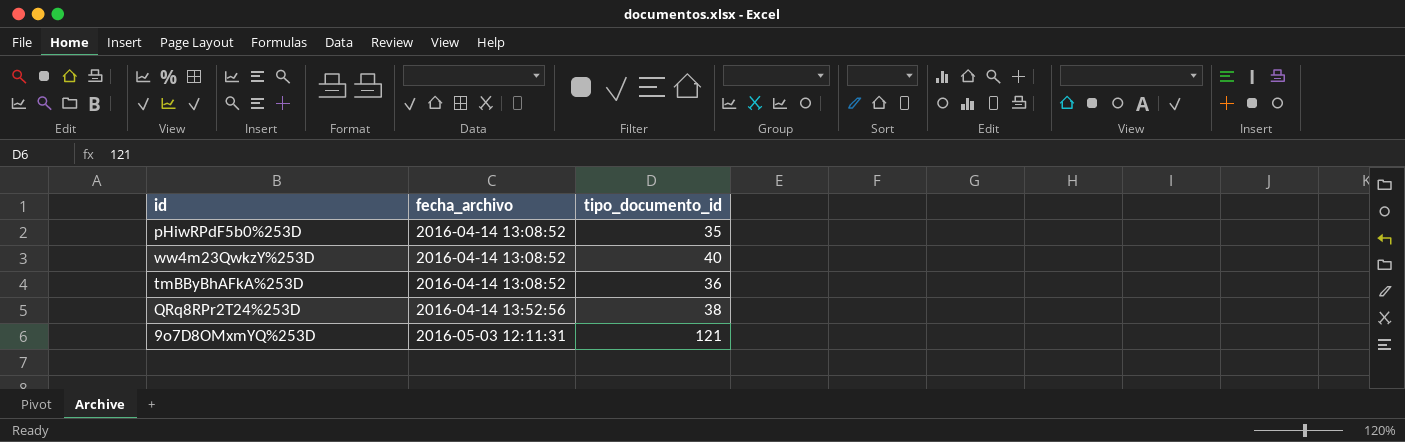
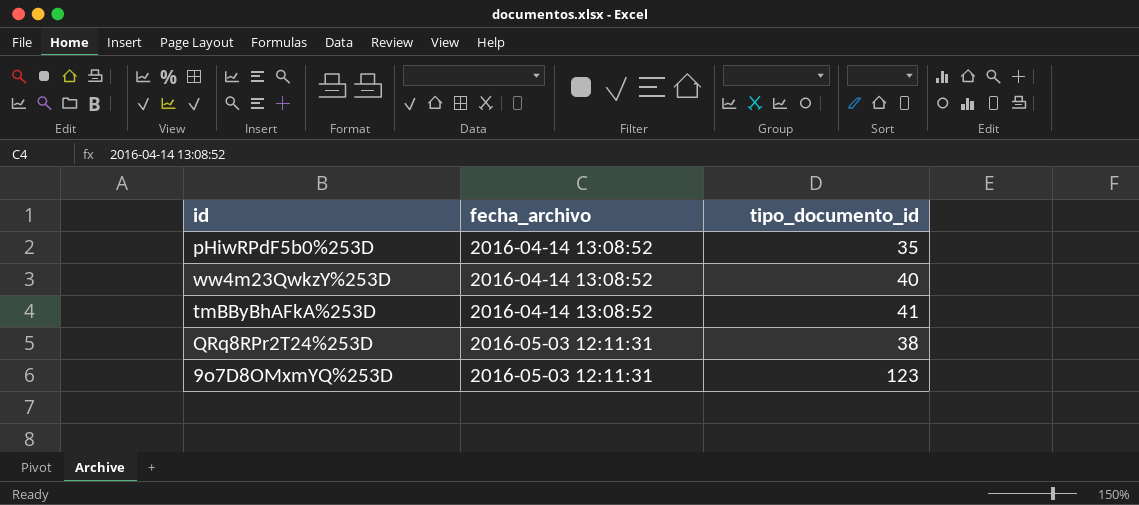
tmBByBhAFkA%253D | tipo_documento_id: 36 -> 41
QRq8RPr2T24%253D | fecha_archivo: 2016-04-14 13:52:56 -> 2016-05-03 12:11:31
9o7D8OMxmYQ%253D | tipo_documento_id: 121 -> 123

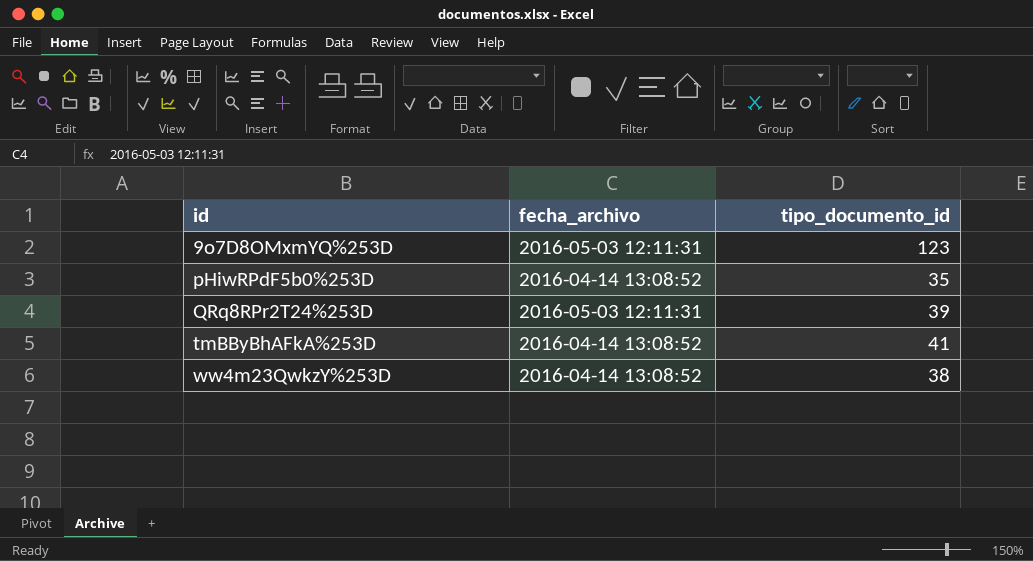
row order: fecha_archivo ascending -> id ascending
QRq8RPr2T24%253D | tipo_documento_id: 38 -> 39
ww4m23QwkzY%253D | tipo_documento_id: 40 -> 38

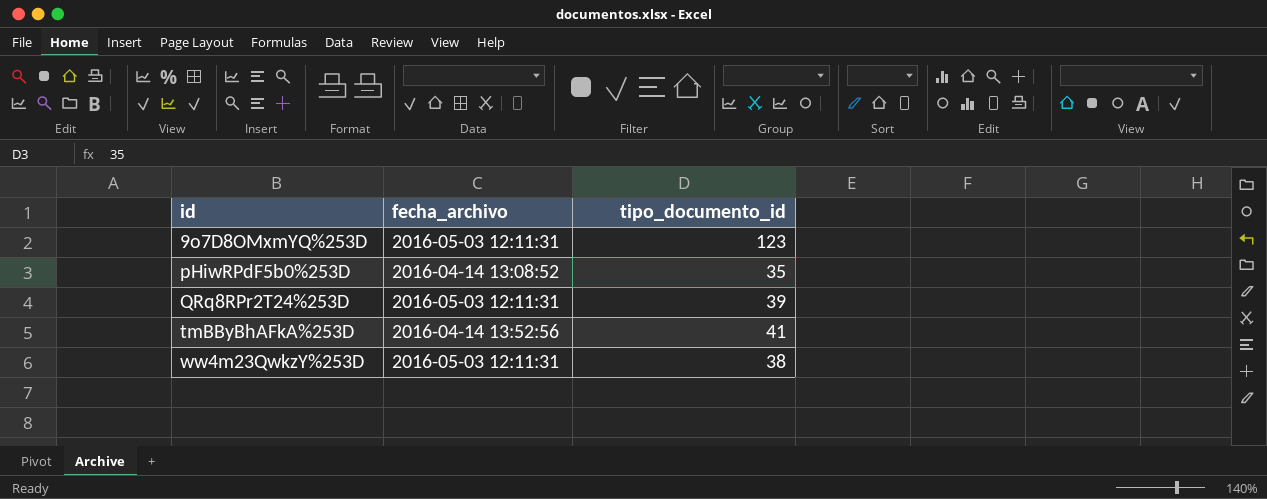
tmBByBhAFkA%253D | fecha_archivo: 2016-04-14 13:08:52 -> 2016-04-14 13:52:56
ww4m23QwkzY%253D | fecha_archivo: 2016-04-14 13:08:52 -> 2016-05-03 12:11:31

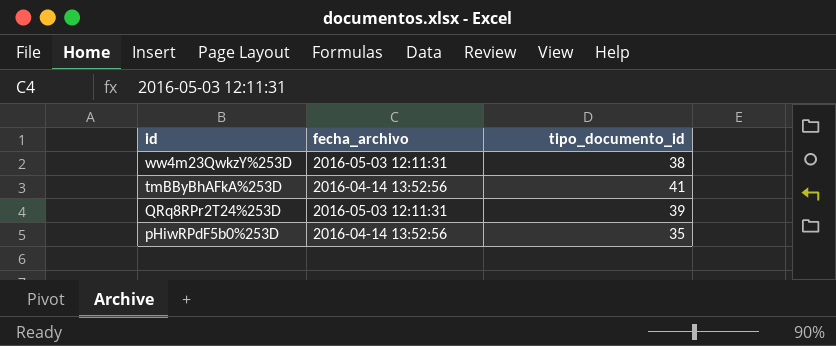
row order: id ascending -> id descending
row 9o7D8OMxmYQ%253D: 2016-05-03 12:11:31 | 123 -> none
pHiwRPdF5b0%253D | fecha_archivo: 2016-04-14 13:08:52 -> 2016-04-14 13:52:56

